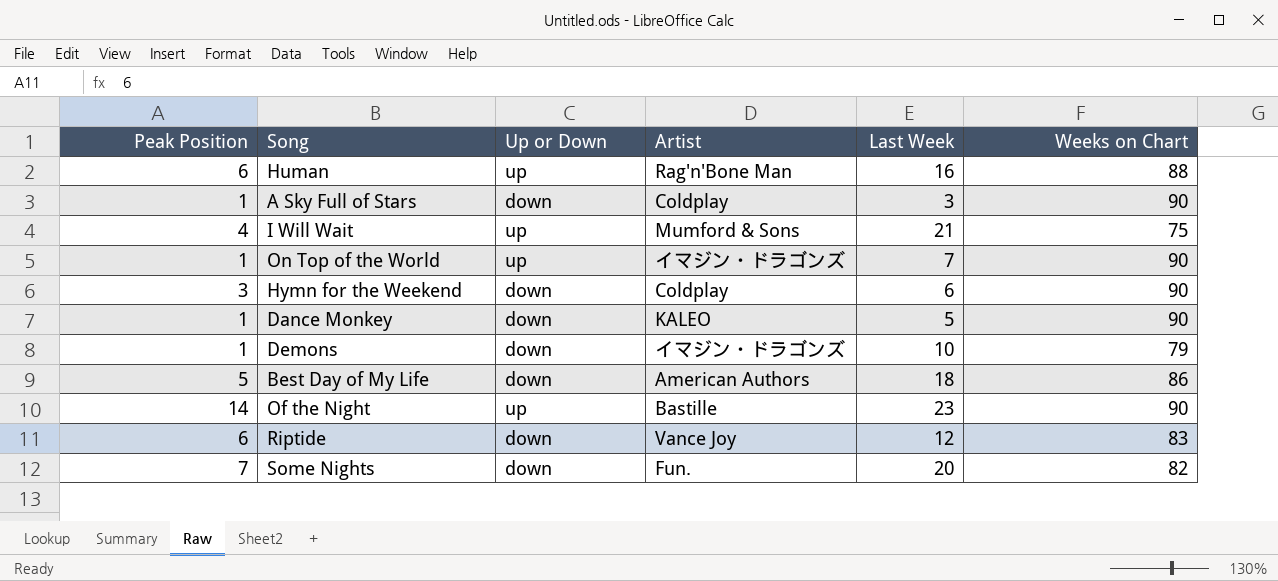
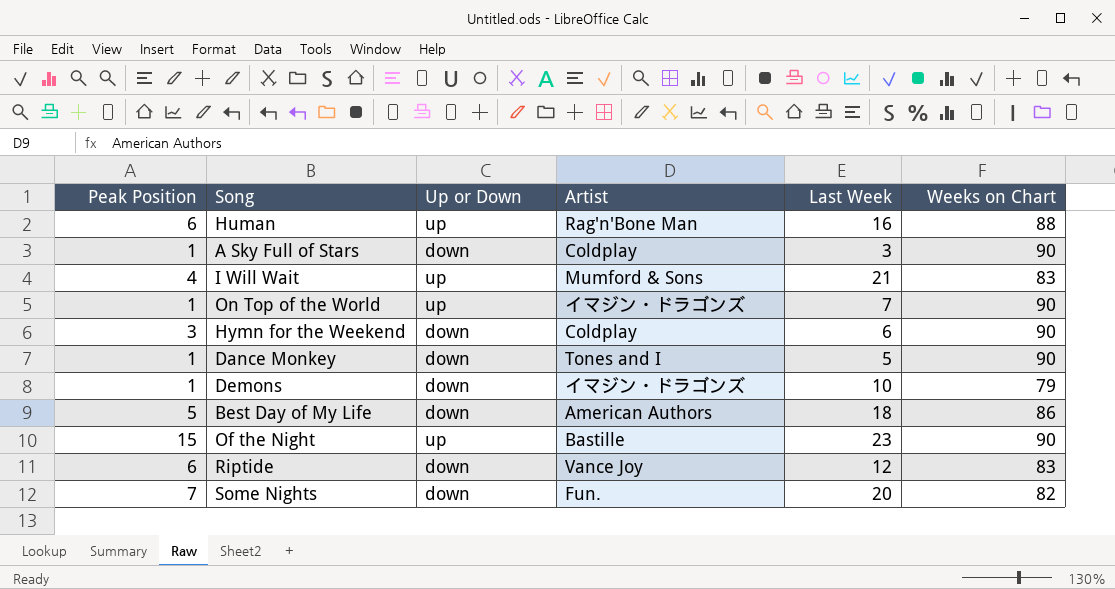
I Will Wait | Weeks on Chart: 75 -> 83
Dance Monkey | Artist: KALEO -> Tones and I
Of the Night | Peak Position: 14 -> 15

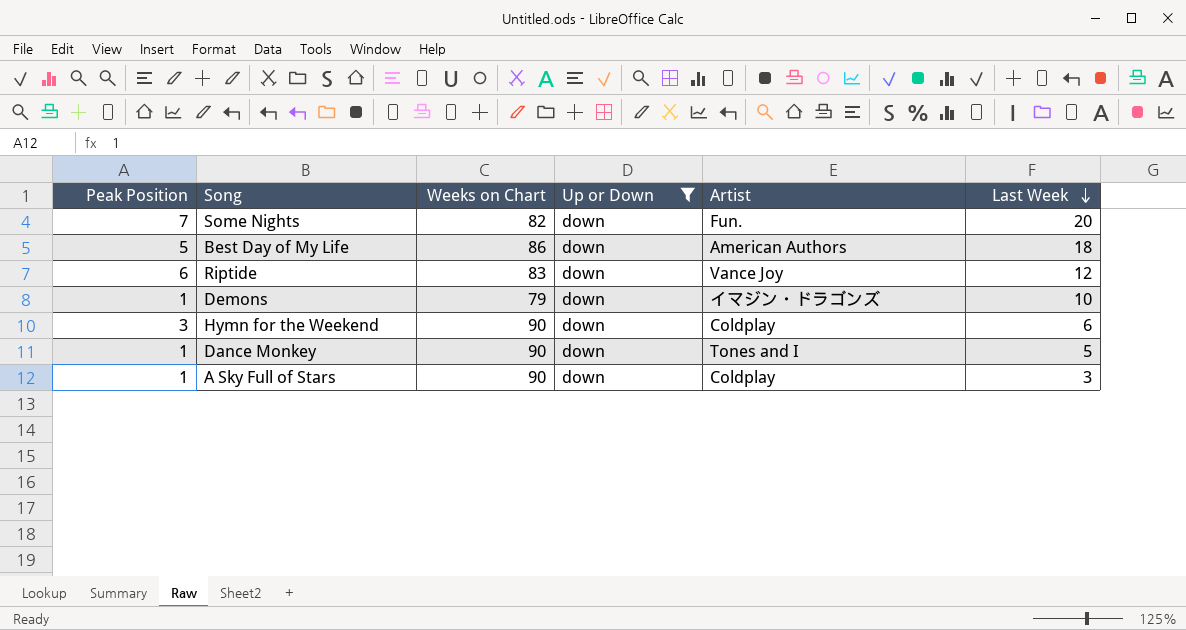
filter: none -> Up or Down = down
row order: none -> Last Week descending
column Weeks on Chart | position: 6 -> 3

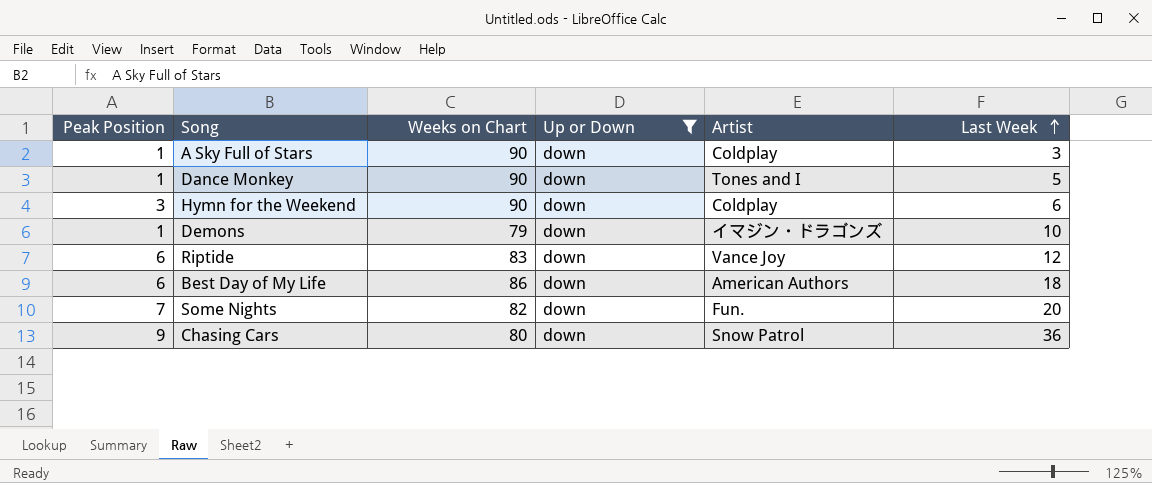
row order: Last Week descending -> Last Week ascending
Best Day of My Life | Peak Position: 5 -> 6
row Chasing Cars: none -> 9 | 80 | down | Snow Patrol | 36

